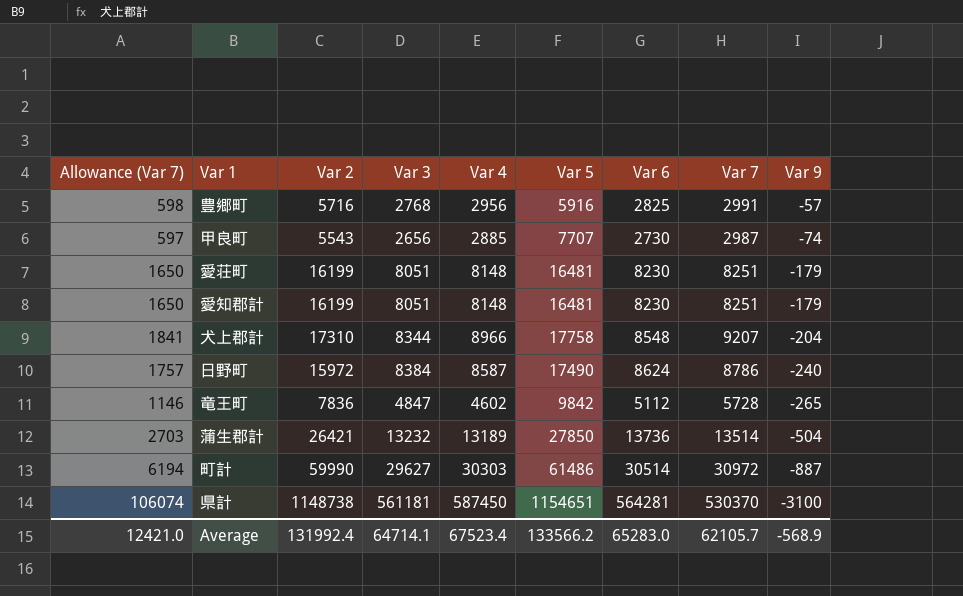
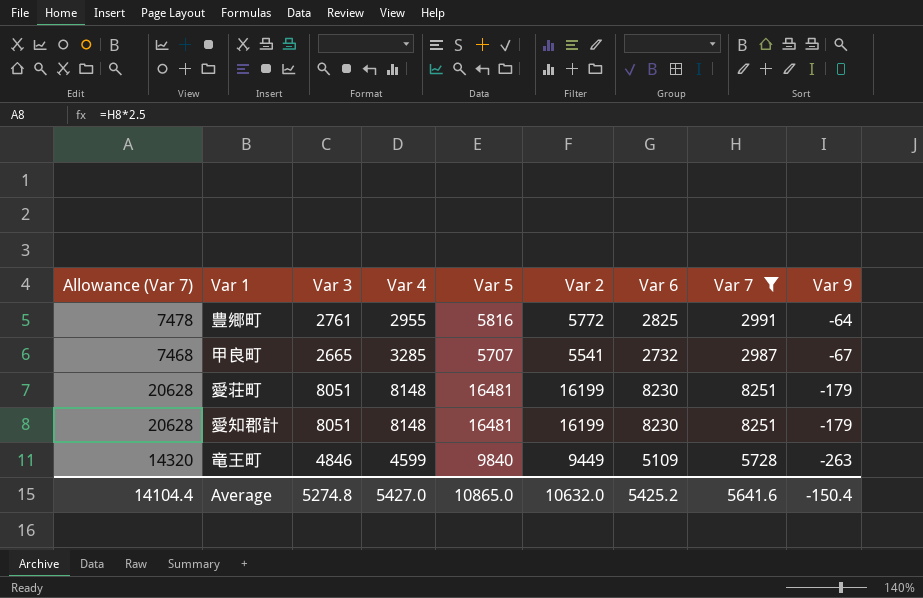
filter: none -> Var 7 <= 8251
column Allowance (Var 7) | formula: [Var 7] * 0.2 -> [Var 7] * 2.5
column Var 2 | position: 3 -> 6
豊郷町 | Var 3: 2768 -> 2761
豊郷町 | Var 4: 2956 -> 2955
豊郷町 | Var 5: 5916 -> 5816
豊郷町 | Var 2: 5716 -> 5772
豊郷町 | Var 9: -57 -> -64
甲良町 | Var 3: 2656 -> 2665
甲良町 | Var 4: 2885 -> 3285
甲良町 | Var 5: 7707 -> 5707
甲良町 | Var 2: 5543 -> 5541
甲良町 | Var 6: 2730 -> 2732
甲良町 | Var 9: -74 -> -67
竜王町 | Var 3: 4847 -> 4846
竜王町 | Var 4: 4602 -> 4599
竜王町 | Var 5: 9842 -> 9840
竜王町 | Var 2: 7836 -> 9449
竜王町 | Var 6: 5112 -> 5109
竜王町 | Var 9: -265 -> -263
Average | Allowance (Var 7): 12421.0 -> 14104.4
Average | Var 3: 64714.1 -> 5274.8
Average | Var 4: 67523.4 -> 5427.0
Average | Var 5: 133566.2 -> 10865.0
Average | Var 2: 131992.4 -> 10632.0
Average | Var 6: 65283.0 -> 5425.2
Average | Var 7: 62105.7 -> 5641.6
Average | Var 9: -568.9 -> -150.4

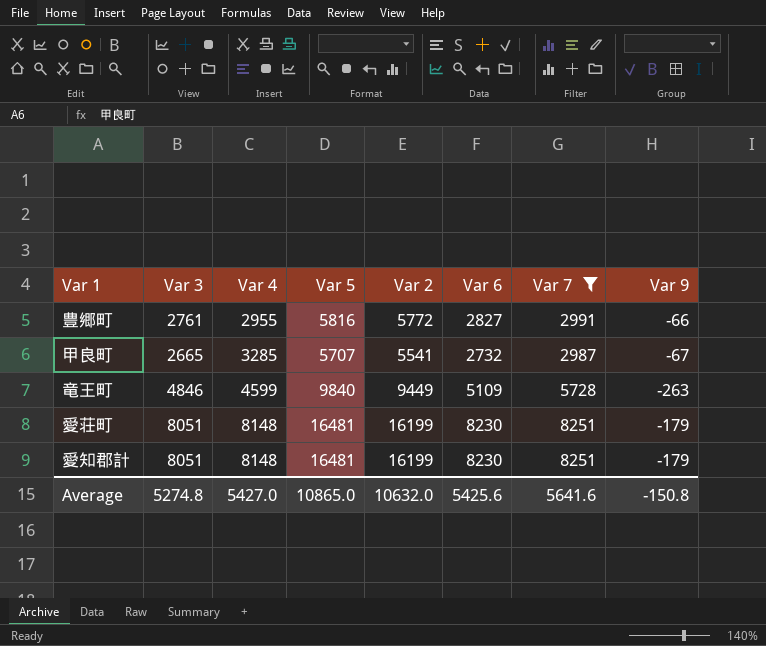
row order: Var 9 descending -> Var 4 ascending
column Allowance (Var 7) | formula: [Var 7] * 2.5 -> none
豊郷町 | Var 6: 2825 -> 2827
豊郷町 | Var 9: -64 -> -66
Average | Var 6: 5425.2 -> 5425.6
Average | Var 9: -150.4 -> -150.8

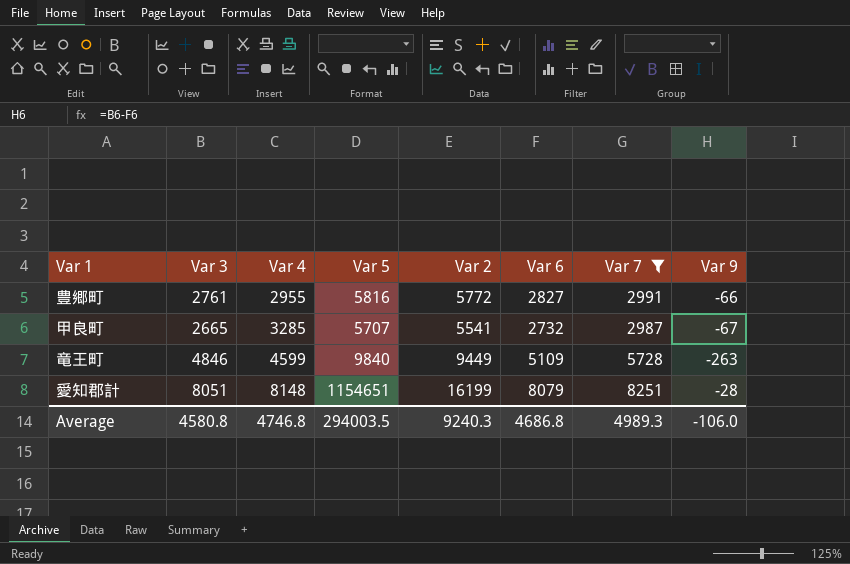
row 愛荘町: 8051 | 8148 | 16481 | 16199 | 8230 | 8251 | -179 -> none
愛知郡計 | Var 5: 16481 -> 1154651
愛知郡計 | Var 6: 8230 -> 8079
愛知郡計 | Var 9: -179 -> -28
Average | Var 3: 5274.8 -> 4580.8
Average | Var 4: 5427.0 -> 4746.8
Average | Var 5: 10865.0 -> 294003.5
Average | Var 2: 10632.0 -> 9240.3
Average | Var 6: 5425.6 -> 4686.8
Average | Var 7: 5641.6 -> 4989.3
Average | Var 9: -150.8 -> -106.0

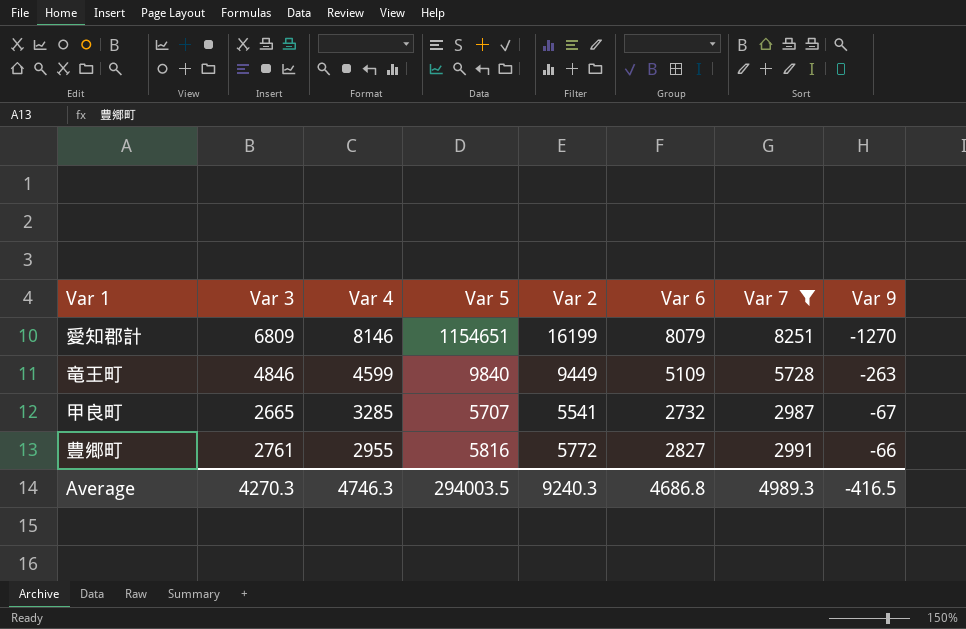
row order: Var 4 ascending -> Var 4 descending
愛知郡計 | Var 3: 8051 -> 6809
愛知郡計 | Var 4: 8148 -> 8146
愛知郡計 | Var 9: -28 -> -1270
Average | Var 3: 4580.8 -> 4270.3
Average | Var 4: 4746.8 -> 4746.3
Average | Var 9: -106.0 -> -416.5

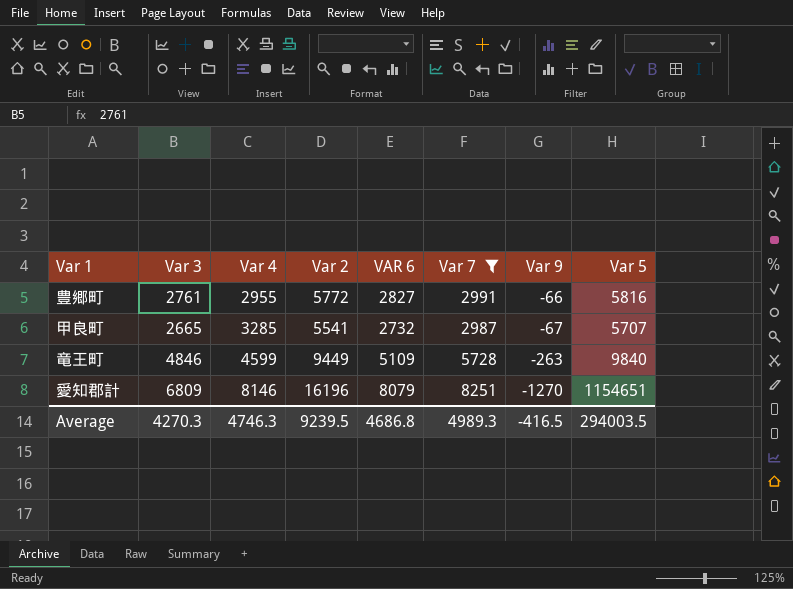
row order: Var 4 descending -> Var 4 ascending
column name: Var 6 -> VAR 6
column Var 5 | position: 4 -> 8
愛知郡計 | Var 2: 16199 -> 16196
Average | Var 2: 9240.3 -> 9239.5

